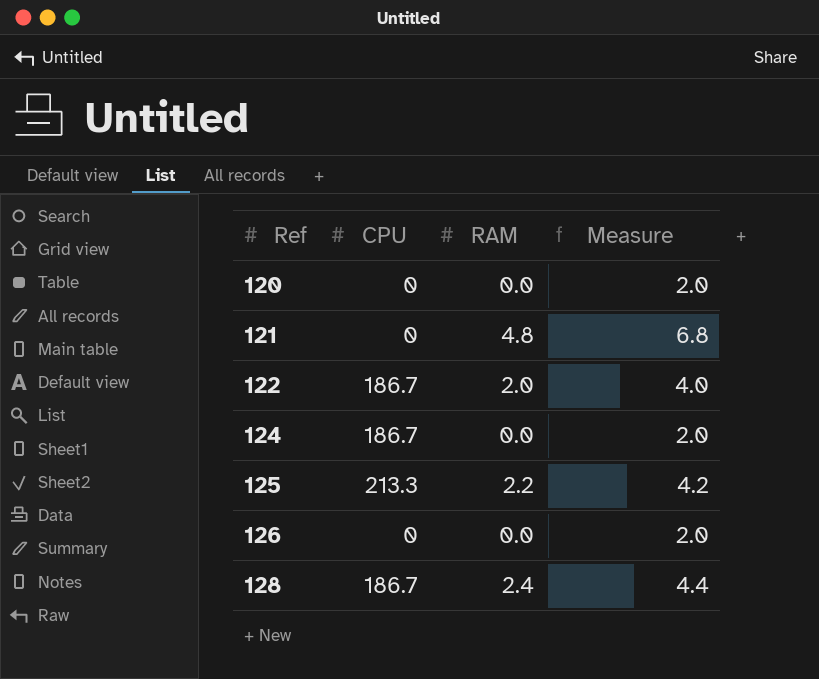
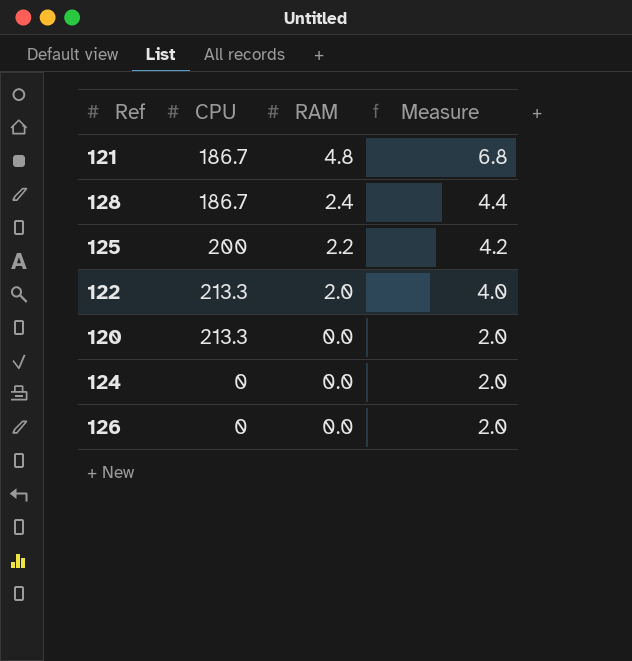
row order: Ref ascending -> RAM descending
121 | CPU: 0 -> 186.7
125 | CPU: 213.3 -> 200
122 | CPU: 186.7 -> 213.3
120 | CPU: 0 -> 213.3
124 | CPU: 186.7 -> 0

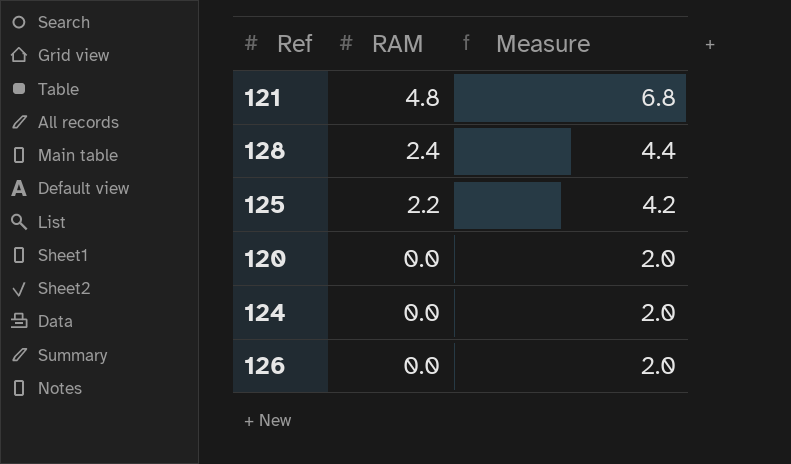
column CPU | position: 2 -> none
row 122: 213.3 | 2.0 | 4.0 -> none

